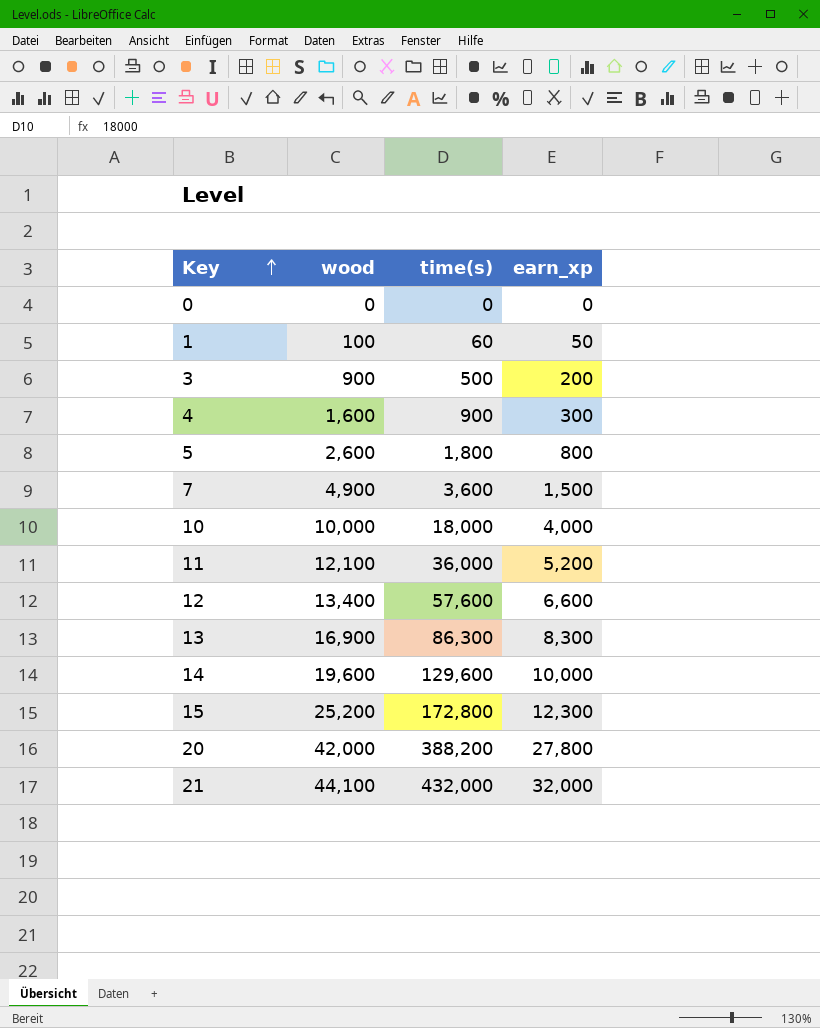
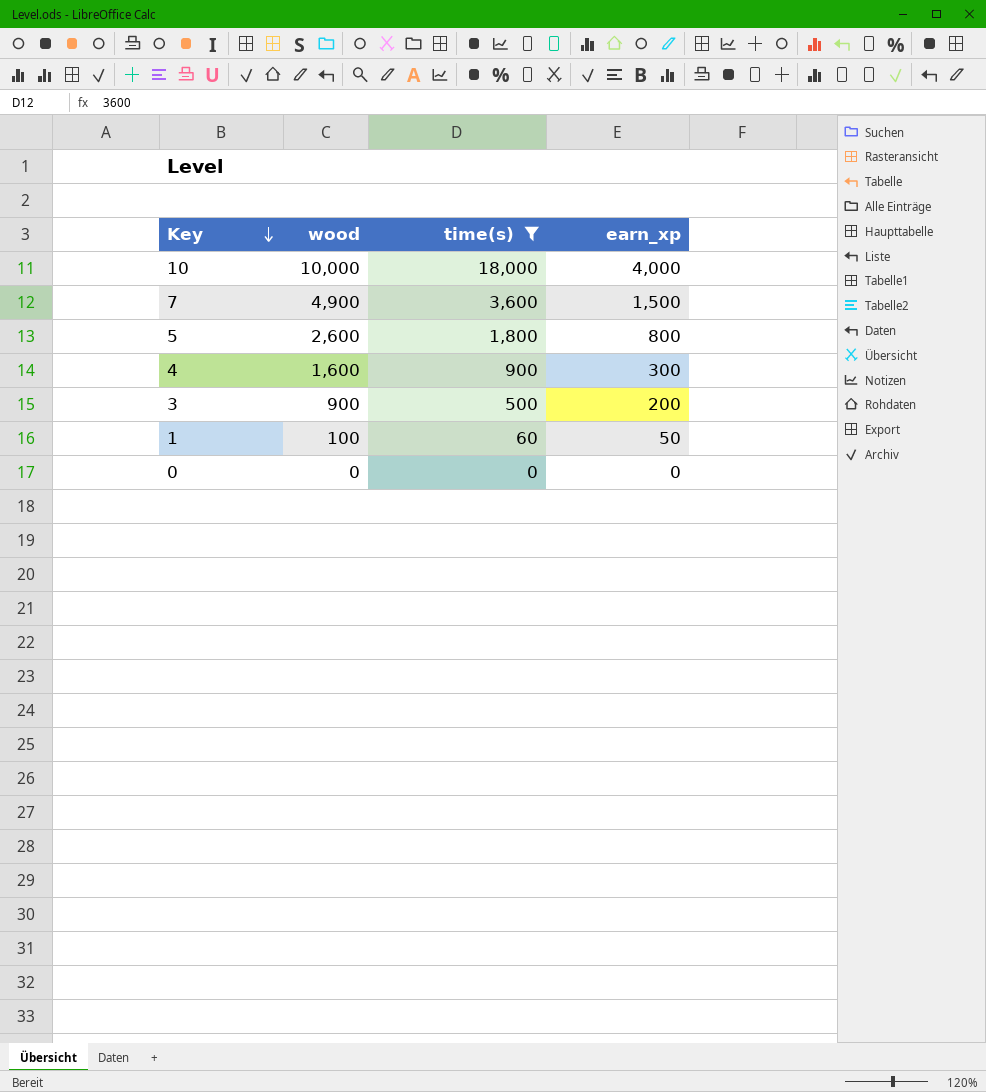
filter: none -> time(s) <= 18,000
row order: Key ascending -> Key descending

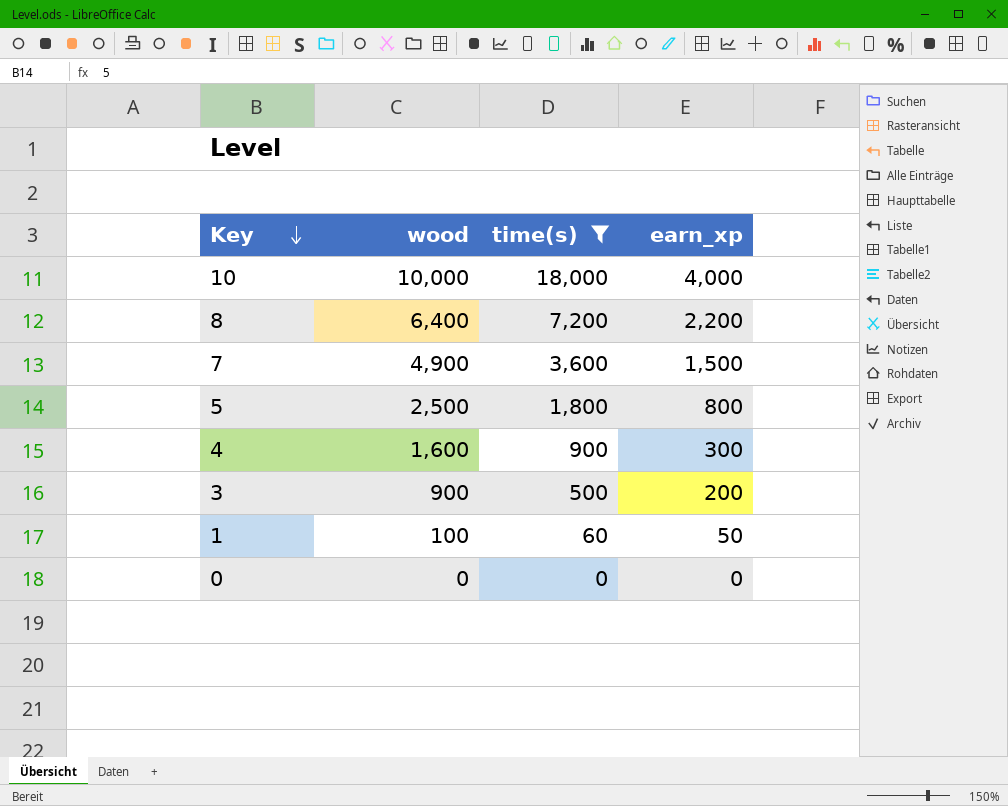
row 8: none -> 6,400 | 7,200 | 2,200
5 | wood: 2,600 -> 2,500

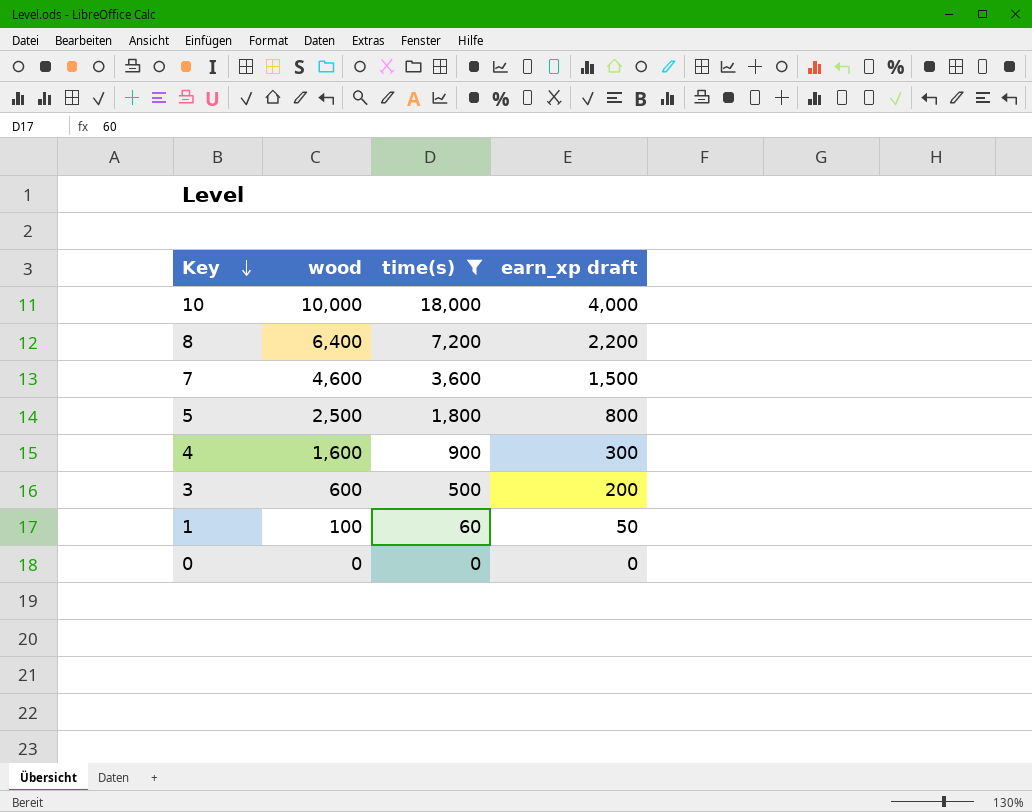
column name: earn_xp -> earn_xp draft
7 | wood: 4,900 -> 4,600
3 | wood: 900 -> 600

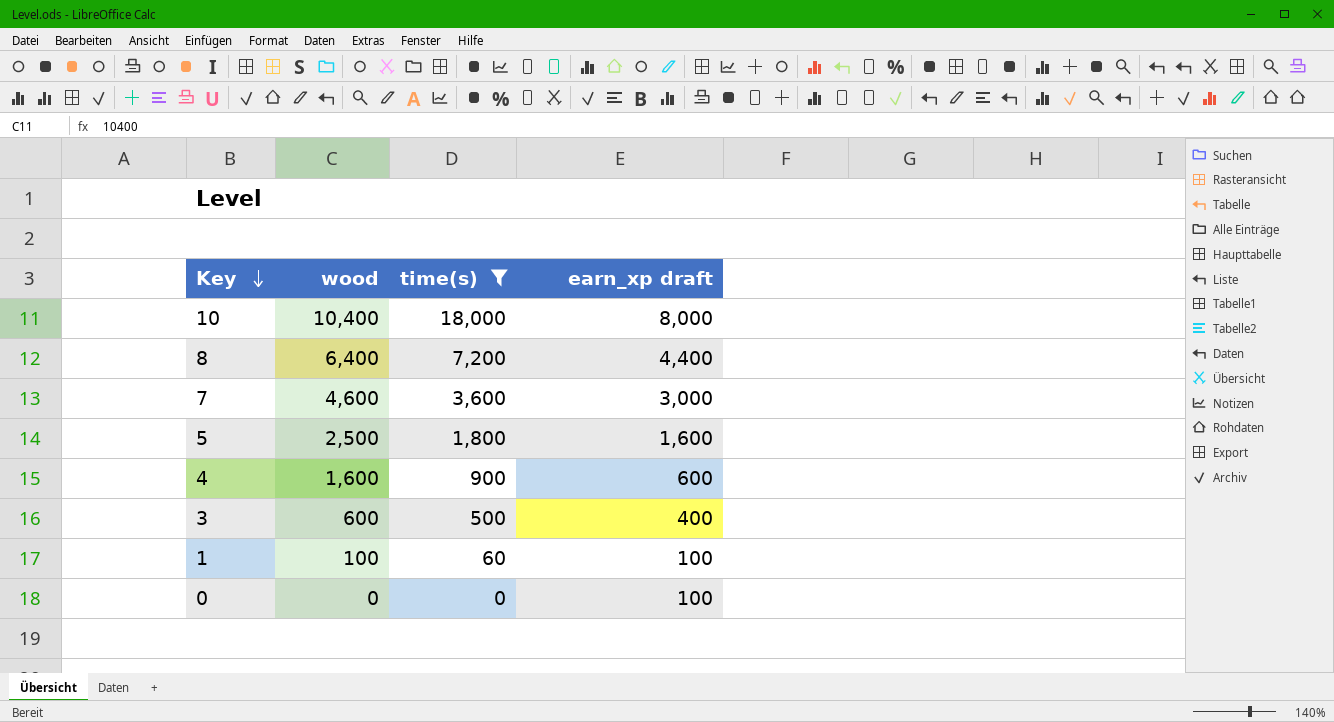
10 | wood: 10,000 -> 10,400
10 | earn_xp draft: 4,000 -> 8,000
8 | earn_xp draft: 2,200 -> 4,400
7 | earn_xp draft: 1,500 -> 3,000
5 | earn_xp draft: 800 -> 1,600
4 | earn_xp draft: 300 -> 600
3 | earn_xp draft: 200 -> 400
1 | earn_xp draft: 50 -> 100
0 | earn_xp draft: 0 -> 100

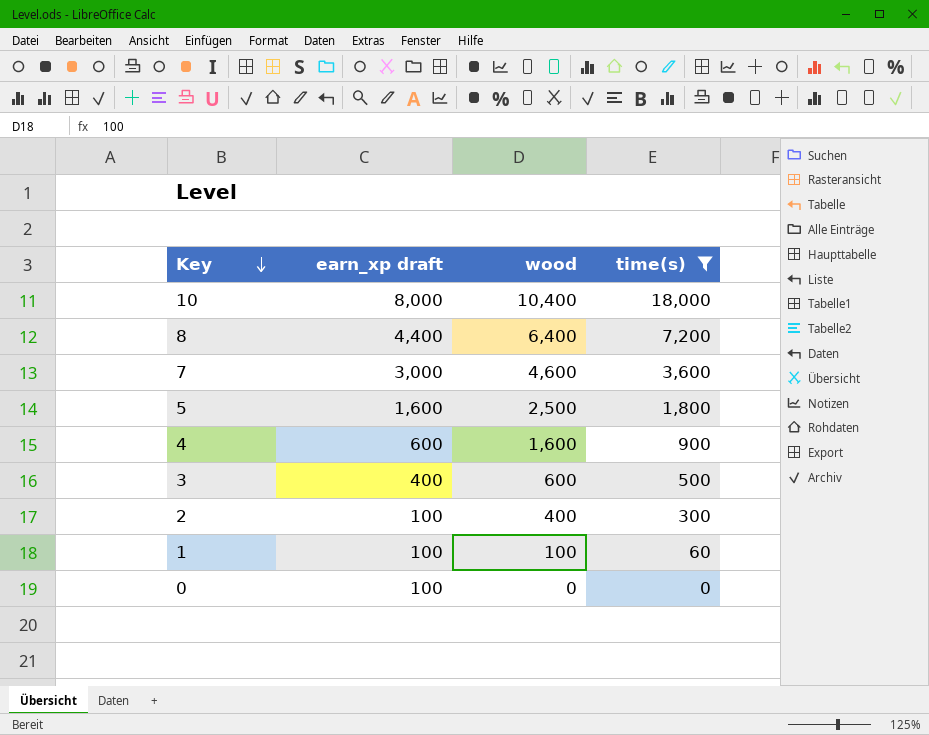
column earn_xp draft | position: 4 -> 2
row 2: none -> 100 | 400 | 300

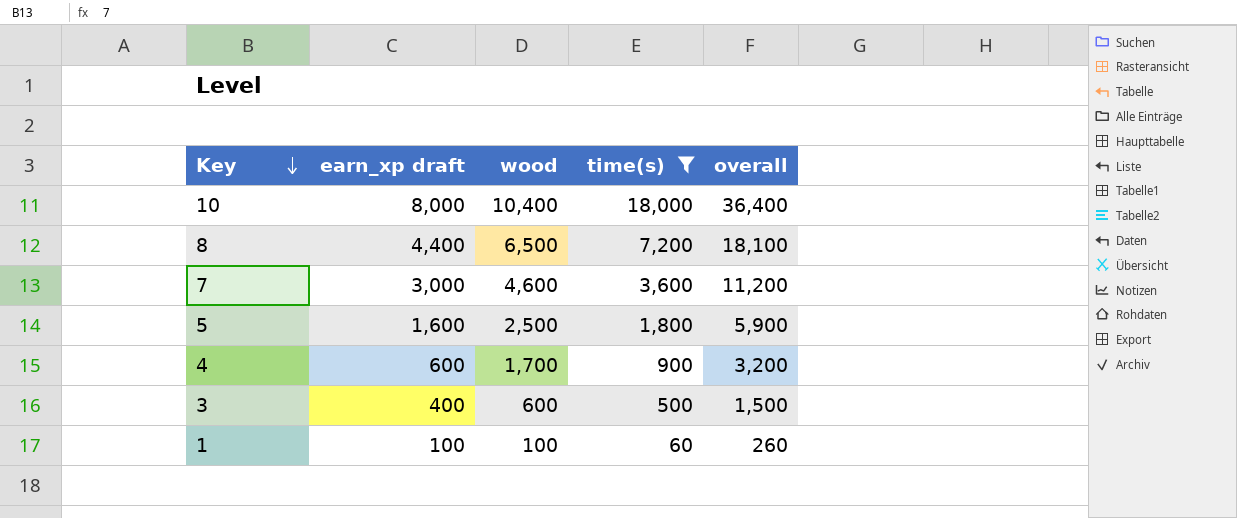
column overall | formula: none -> [earn_xp draft] + [wood] + [time(s)]
row 2: 100 | 400 | 300 -> none
row 0: 100 | 0 | 0 -> none
8 | wood: 6,400 -> 6,500
4 | wood: 1,600 -> 1,700

